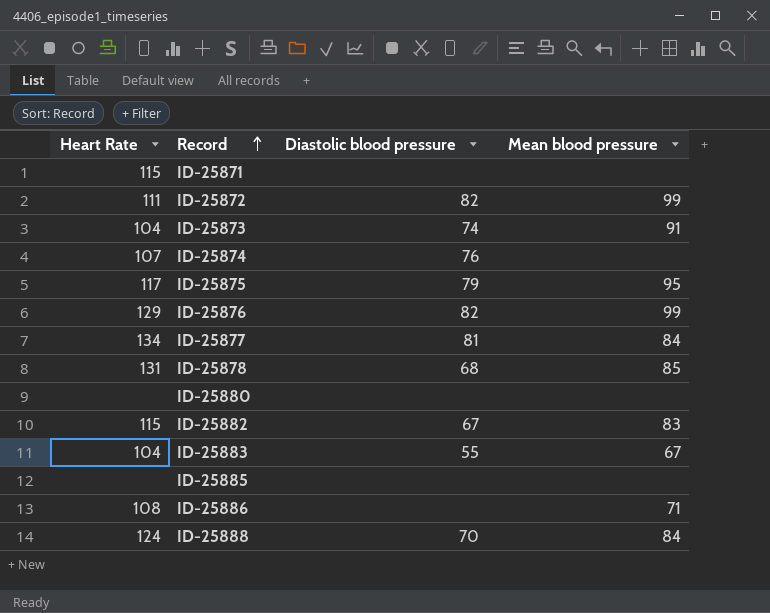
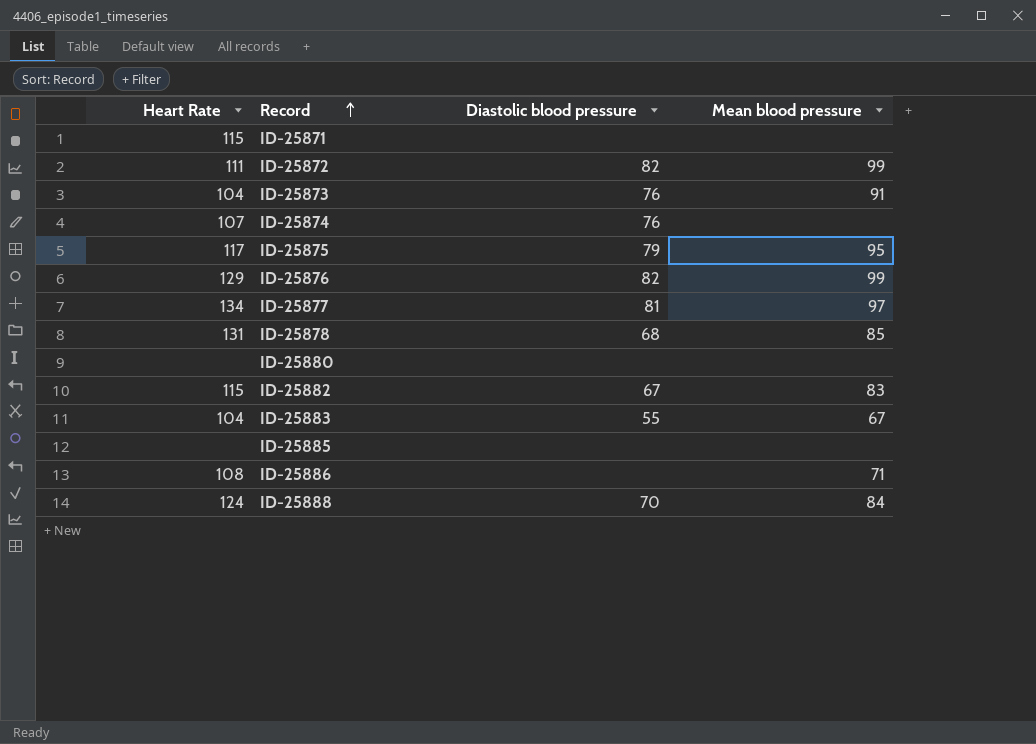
ID-25873 | Diastolic blood pressure: 74 -> 76
ID-25877 | Mean blood pressure: 84 -> 97

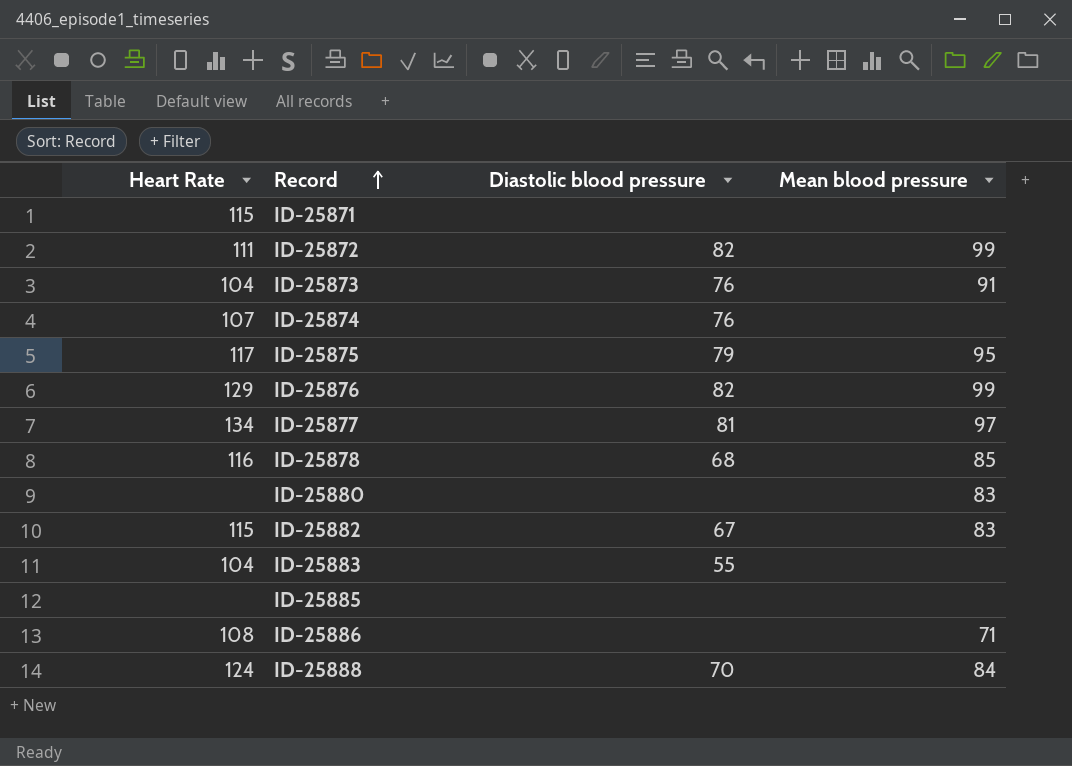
ID-25878 | Heart Rate: 131 -> 116
ID-25880 | Mean blood pressure: none -> 83
ID-25883 | Mean blood pressure: 67 -> none

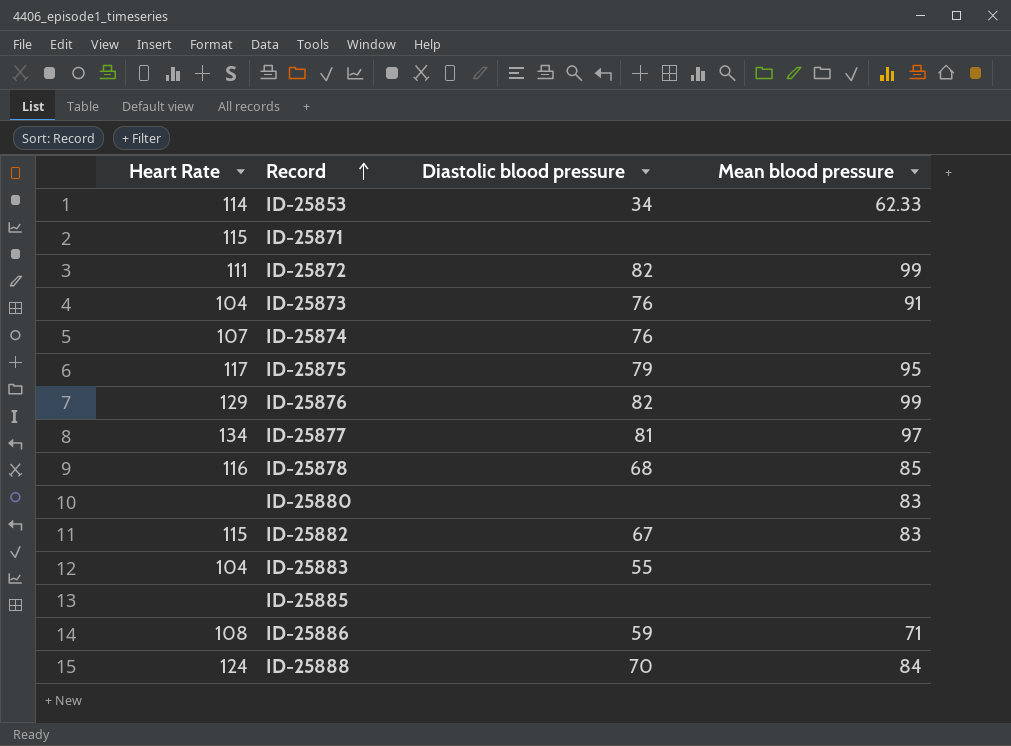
row ID-25853: none -> 114 | 34 | 62.33
ID-25886 | Diastolic blood pressure: none -> 59

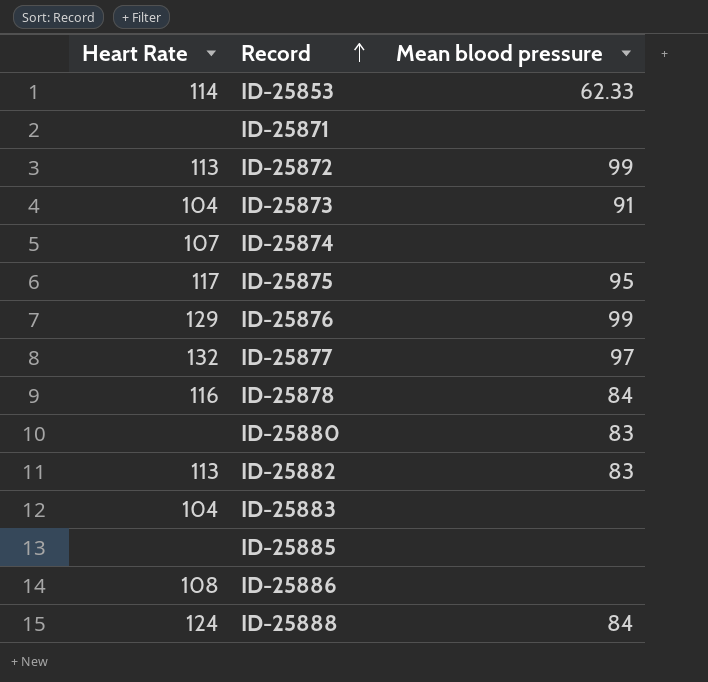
column Diastolic blood pressure | position: 3 -> none
ID-25871 | Heart Rate: 115 -> none
ID-25872 | Heart Rate: 111 -> 113
ID-25877 | Heart Rate: 134 -> 132
ID-25878 | Mean blood pressure: 85 -> 84
ID-25882 | Heart Rate: 115 -> 113
ID-25886 | Mean blood pressure: 71 -> none

